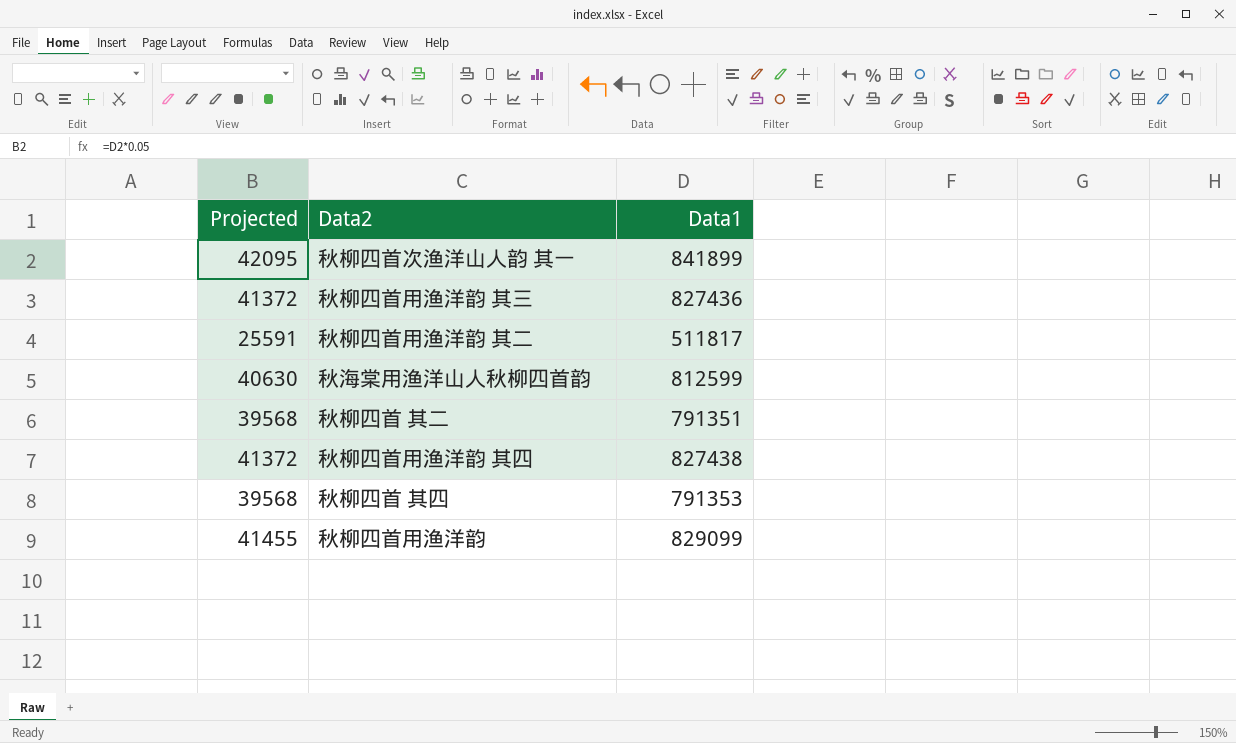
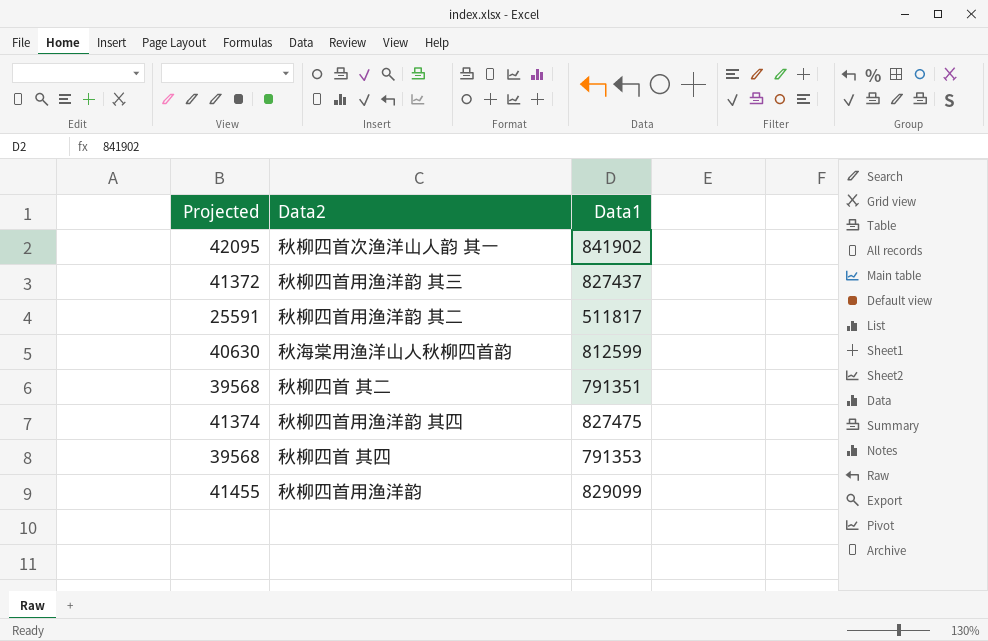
秋柳四首次渔洋山人韵 其一 | Data1: 841899 -> 841902
秋柳四首用渔洋韵 其三 | Data1: 827436 -> 827437
秋柳四首用渔洋韵 其四 | Projected: 41372 -> 41374
秋柳四首用渔洋韵 其四 | Data1: 827438 -> 827475

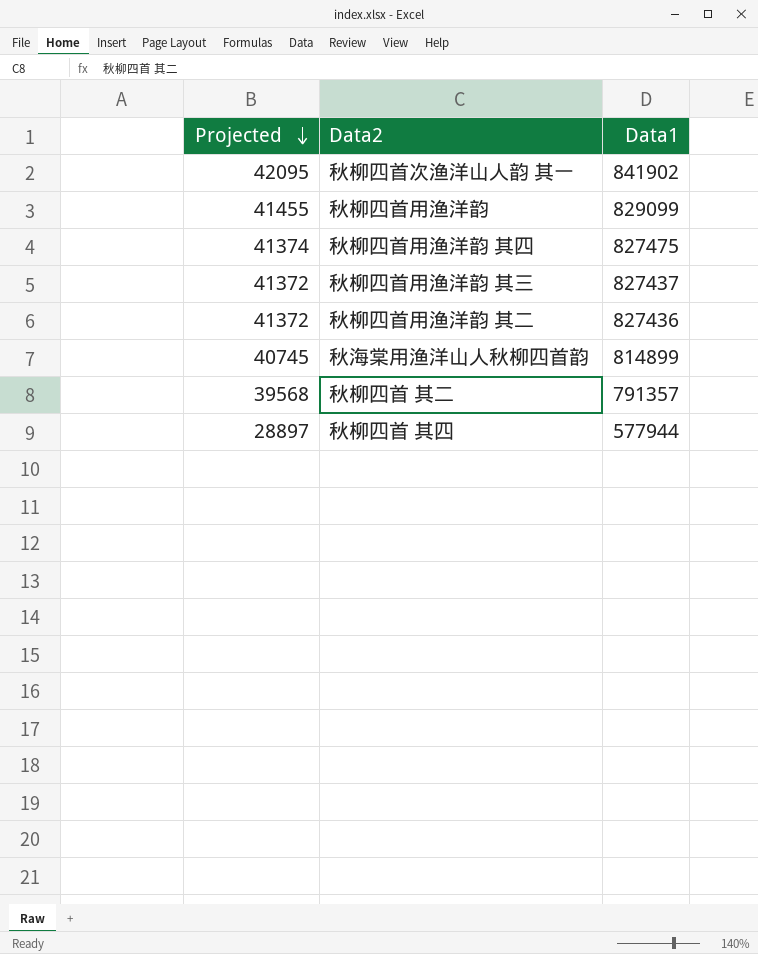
row order: none -> Projected descending
秋柳四首用渔洋韵 其二 | Projected: 25591 -> 41372
秋柳四首用渔洋韵 其二 | Data1: 511817 -> 827436
秋海棠用渔洋山人秋柳四首韵 | Projected: 40630 -> 40745
秋海棠用渔洋山人秋柳四首韵 | Data1: 812599 -> 814899
秋柳四首 其二 | Data1: 791351 -> 791357
秋柳四首 其四 | Projected: 39568 -> 28897
秋柳四首 其四 | Data1: 791353 -> 577944

